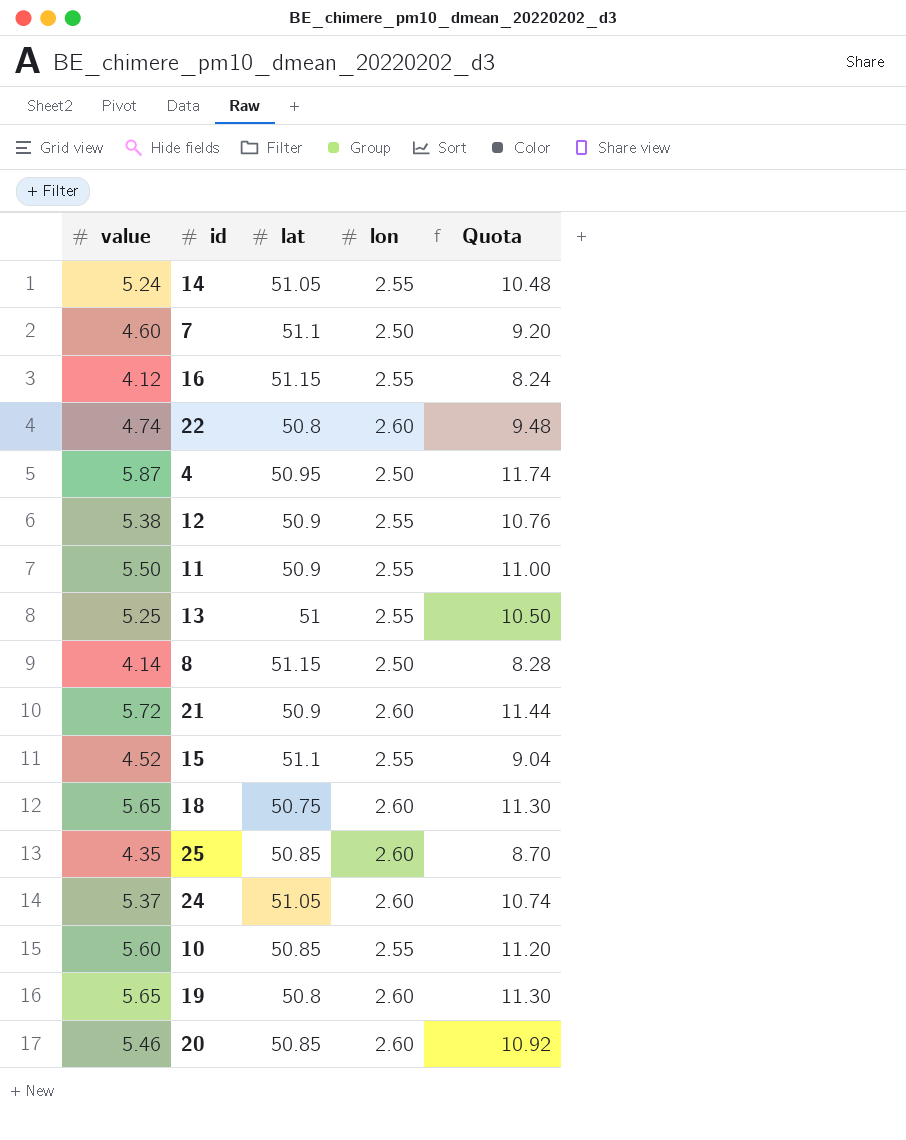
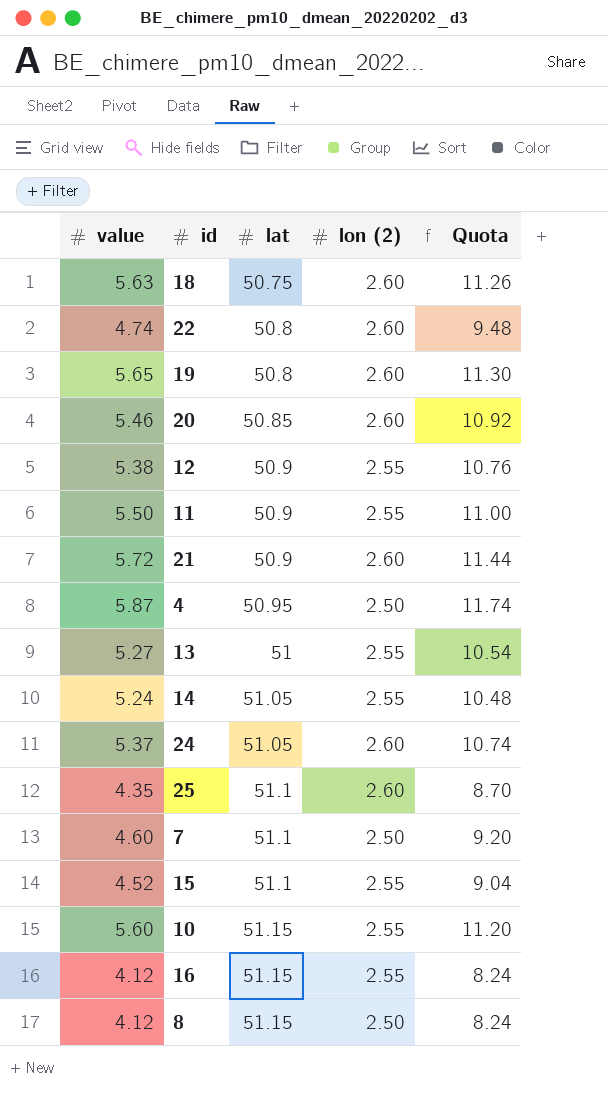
row order: none -> lat ascending
column name: lon -> lon (2)
18 | value: 5.65 -> 5.63
18 | Quota: 11.30 -> 11.26
13 | value: 5.25 -> 5.27
13 | Quota: 10.50 -> 10.54
25 | lat: 50.85 -> 51.1
10 | lat: 50.85 -> 51.15
8 | value: 4.14 -> 4.12
8 | Quota: 8.28 -> 8.24

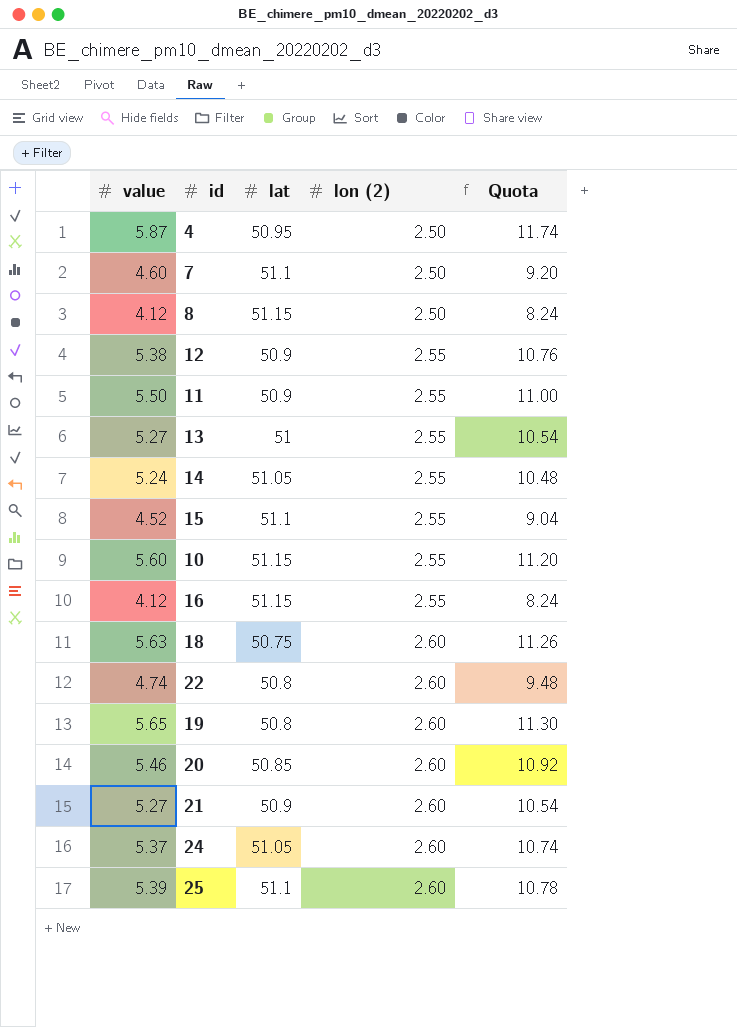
row order: lat ascending -> lon (2) ascending
21 | value: 5.72 -> 5.27
21 | Quota: 11.44 -> 10.54
25 | value: 4.35 -> 5.39
25 | Quota: 8.70 -> 10.78

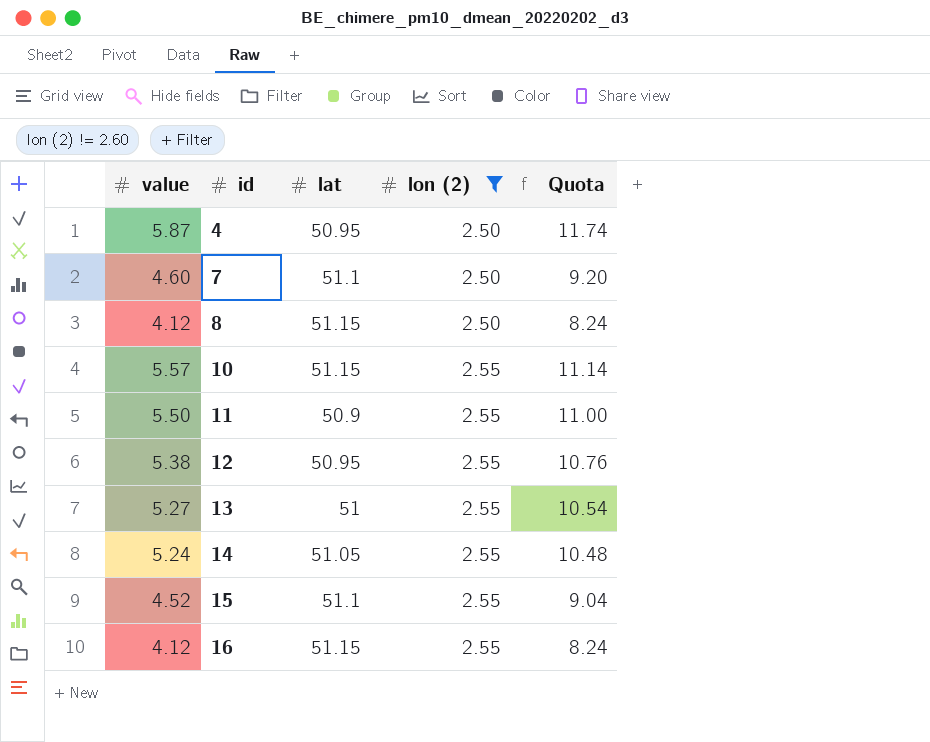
filter: none -> lon (2) != 2.60
row order: lon (2) ascending -> id ascending
10 | value: 5.60 -> 5.57
10 | Quota: 11.20 -> 11.14
12 | lat: 50.9 -> 50.95

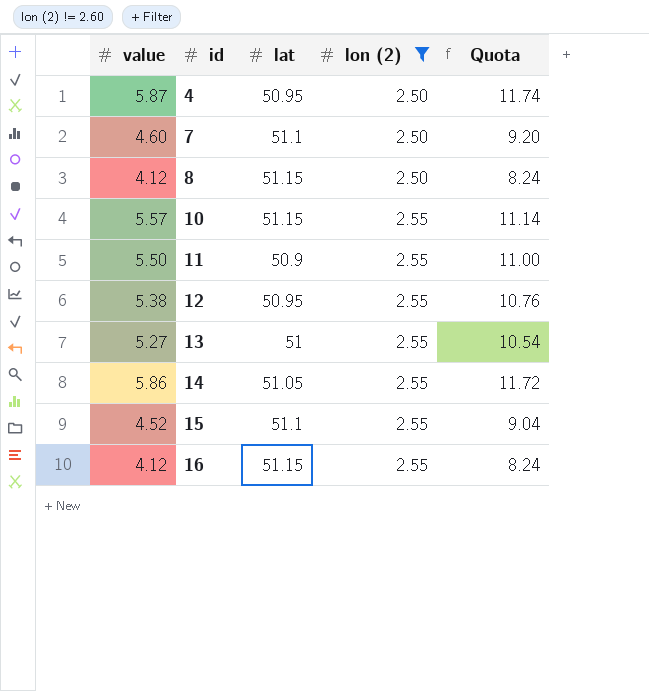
14 | value: 5.24 -> 5.86
14 | Quota: 10.48 -> 11.72

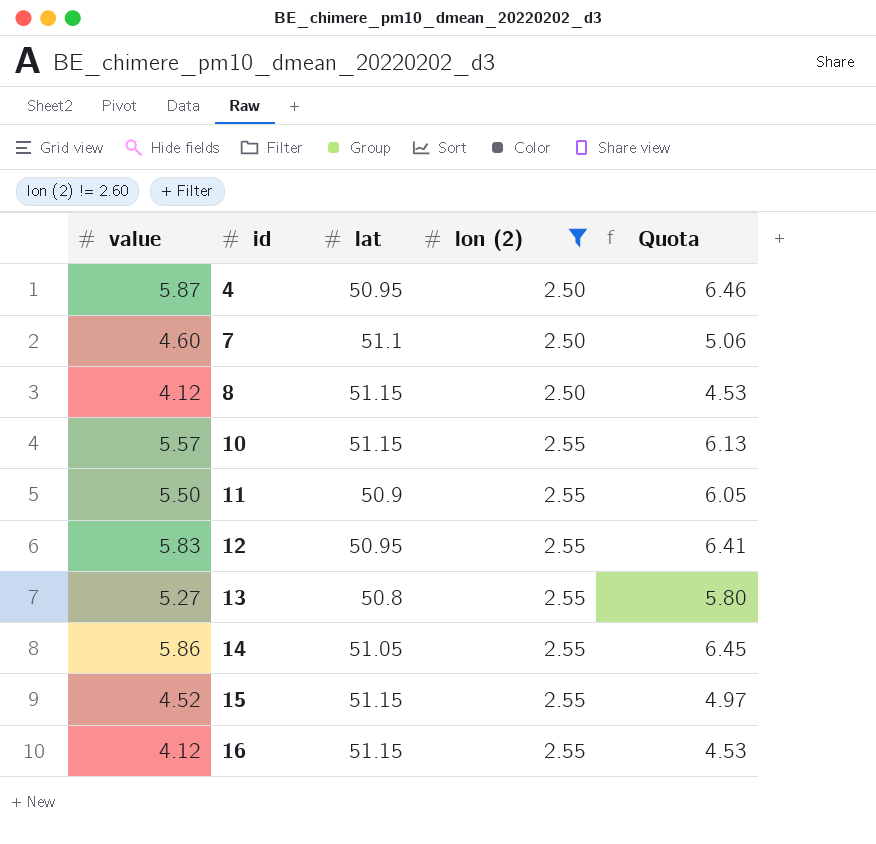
column Quota | formula: [value] * 2 -> [value] * 1.1
12 | value: 5.38 -> 5.83
13 | lat: 51 -> 50.8
15 | lat: 51.1 -> 51.15

